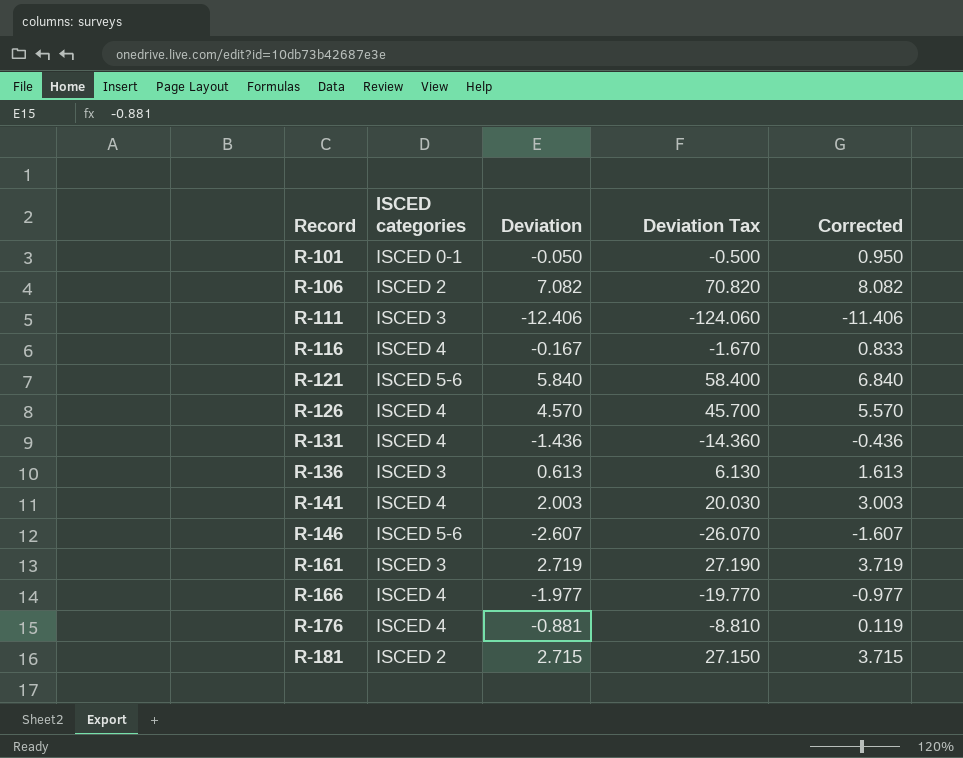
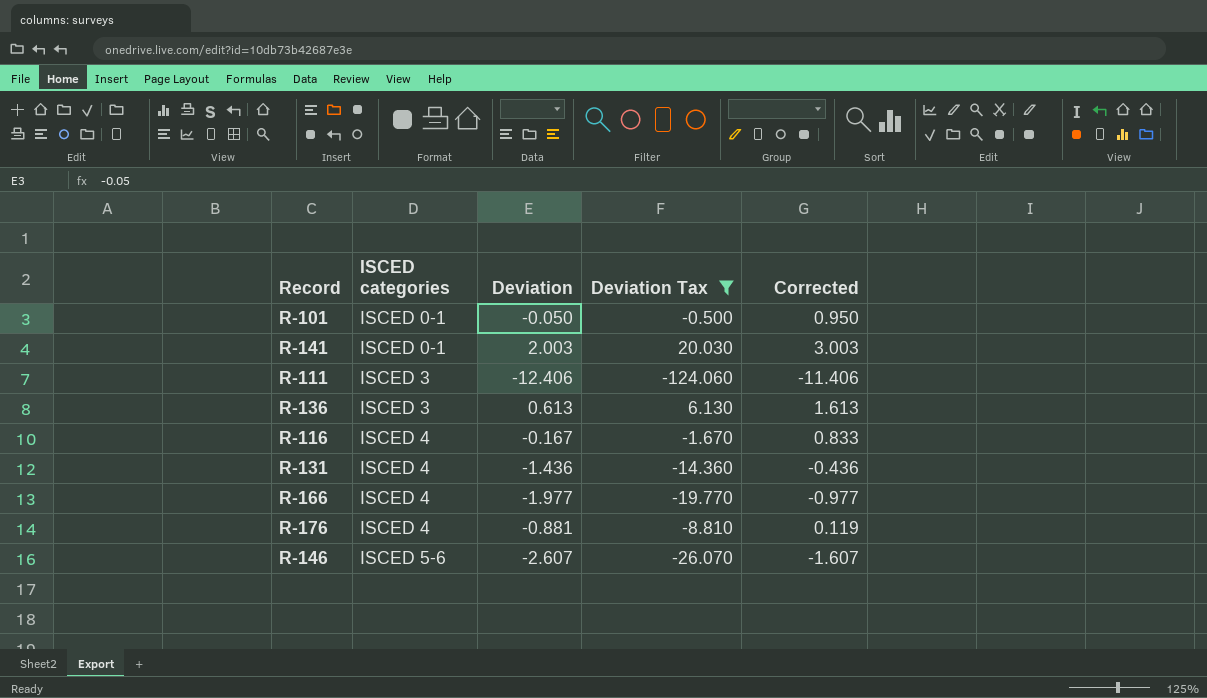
filter: none -> Deviation Tax <= 20.030
row order: Record ascending -> ISCED categories ascending
R-141 | ISCED categories: ISCED 4 -> ISCED 0-1

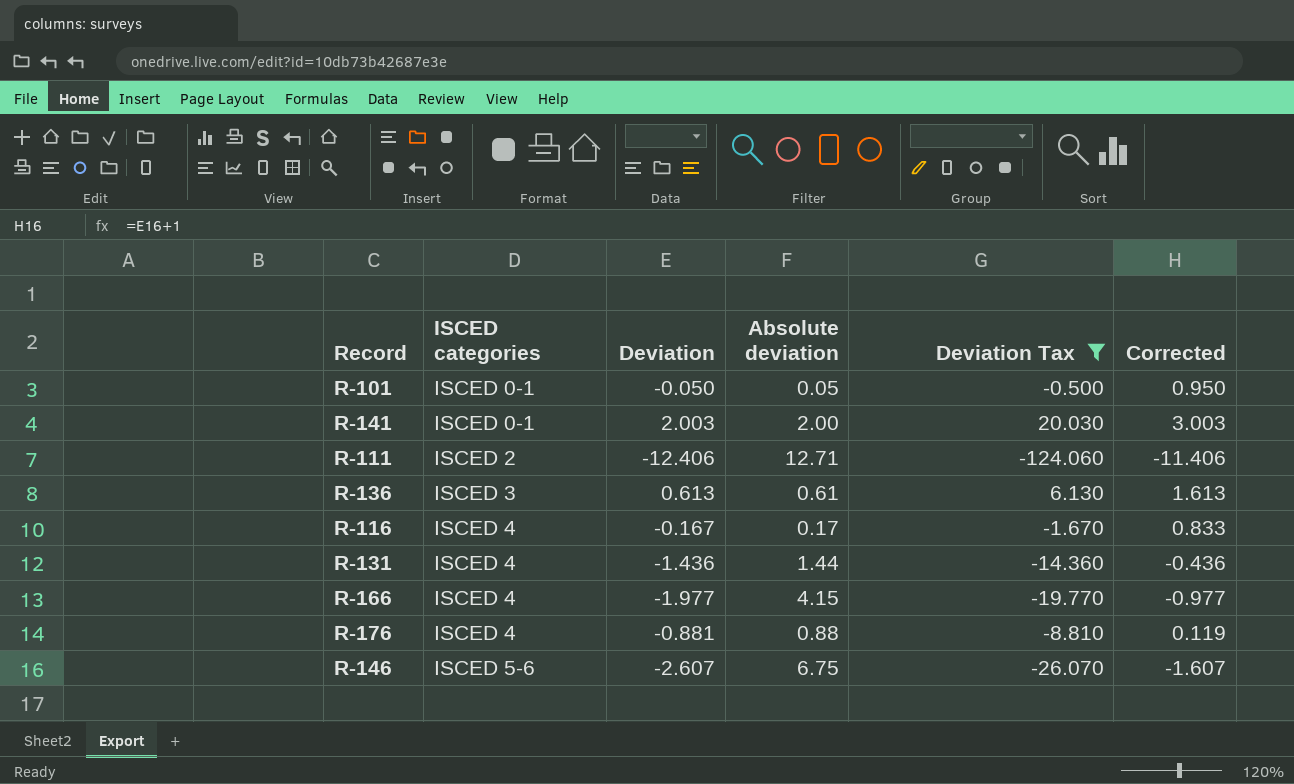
column Absolute deviation | position: none -> 4
R-111 | ISCED categories: ISCED 3 -> ISCED 2

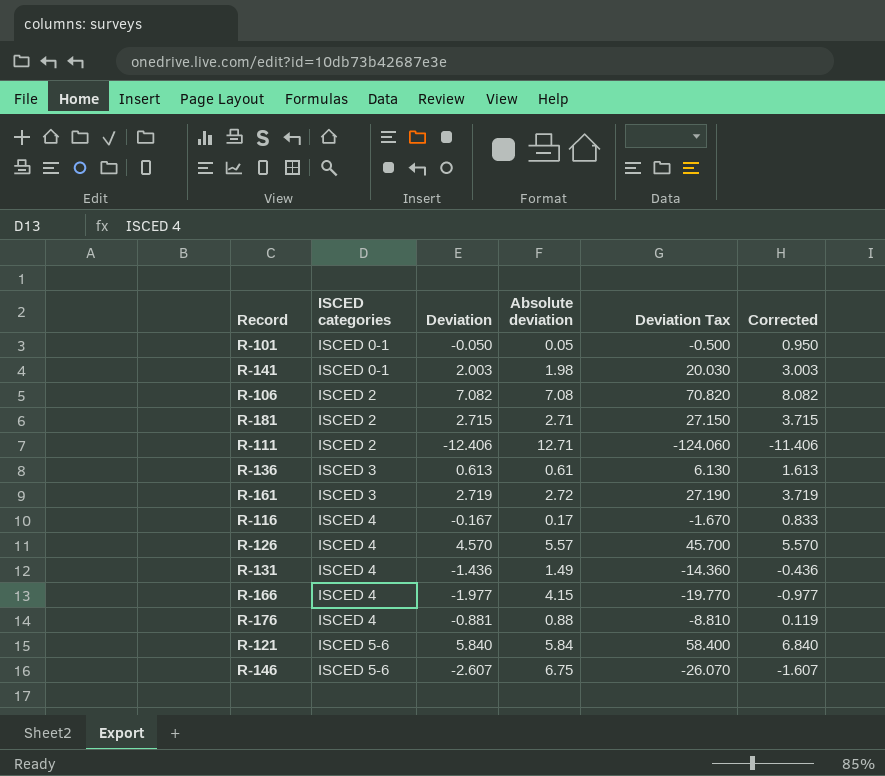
filter: Deviation Tax <= 20.030 -> none
R-141 | Absolute deviation: 2.00 -> 1.98
R-131 | Absolute deviation: 1.44 -> 1.49

